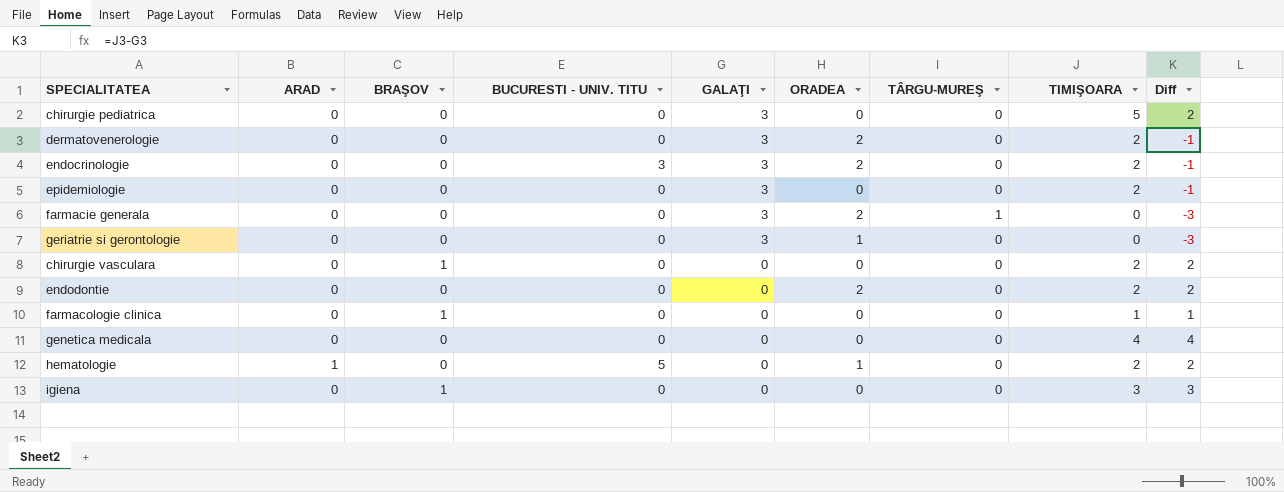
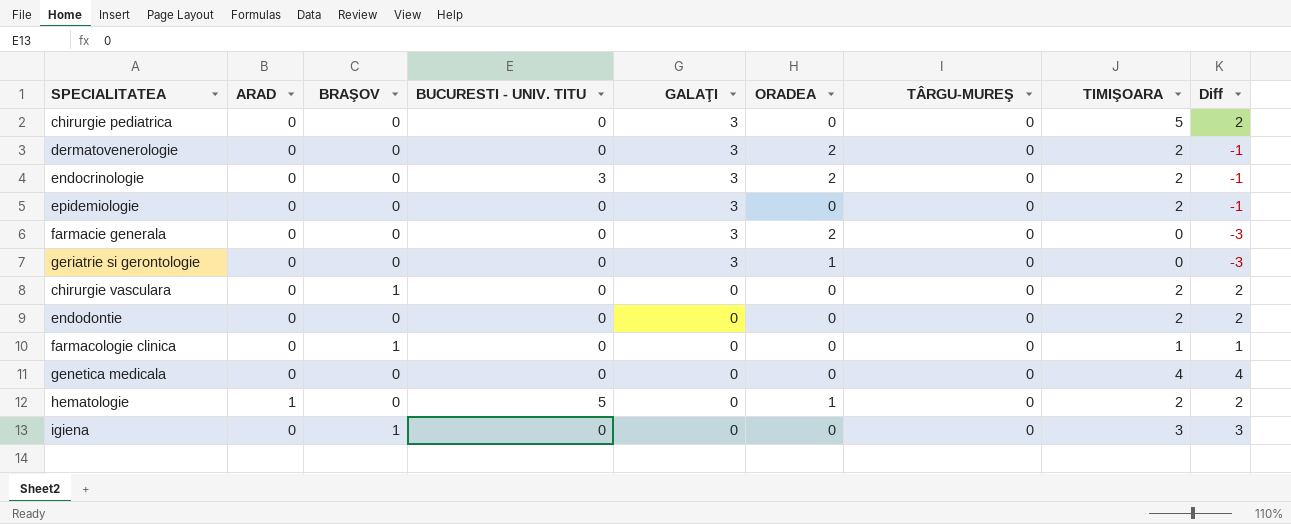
farmacie generala | TÂRGU-MUREŞ: 1 -> 0
endodontie | ORADEA: 2 -> 0

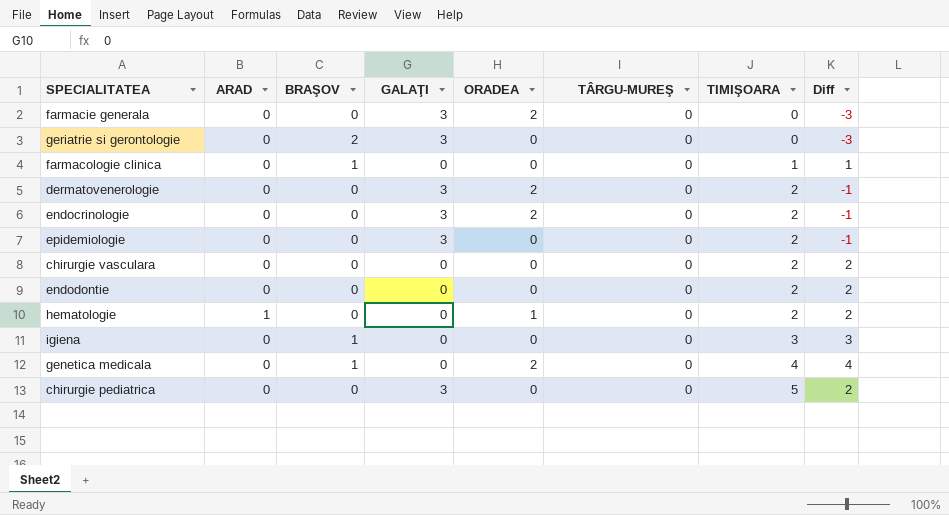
row order: GALAŢI descending -> TIMIŞOARA ascending
column BUCURESTI - UNIV. TITU | position: 4 -> none
geriatrie si gerontologie | BRAŞOV: 0 -> 2
geriatrie si gerontologie | ORADEA: 1 -> 0
chirurgie vasculara | BRAŞOV: 1 -> 0
genetica medicala | BRAŞOV: 0 -> 1
genetica medicala | ORADEA: 0 -> 2

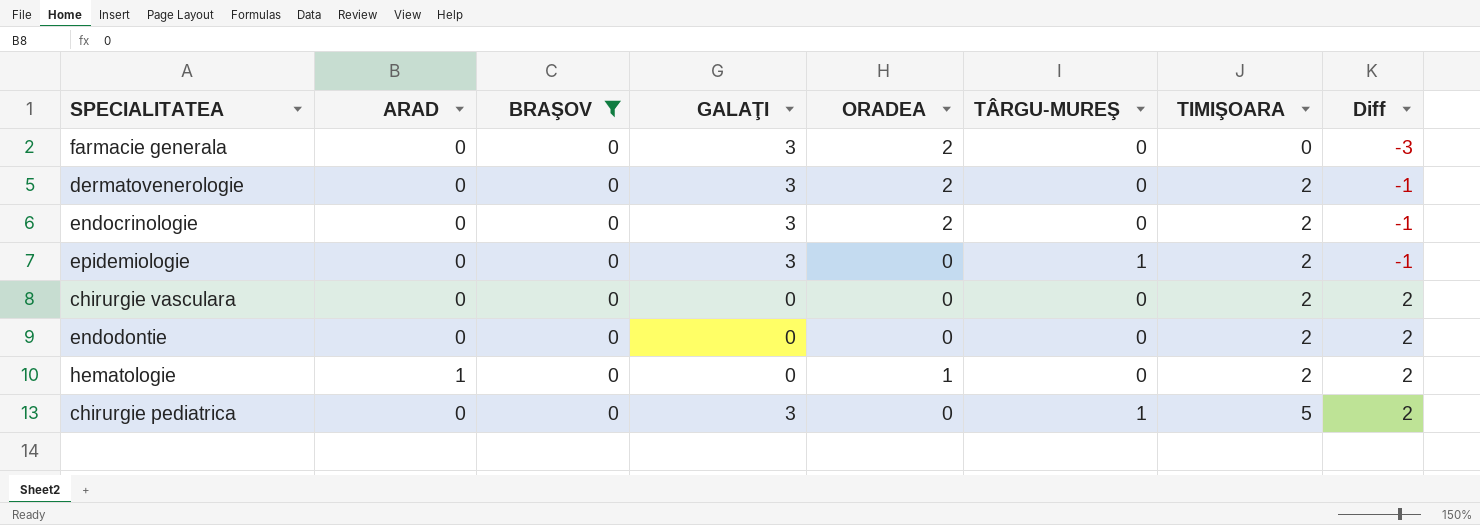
filter: none -> BRAŞOV = 0
epidemiologie | TÂRGU-MUREŞ: 0 -> 1
chirurgie pediatrica | TÂRGU-MUREŞ: 0 -> 1

